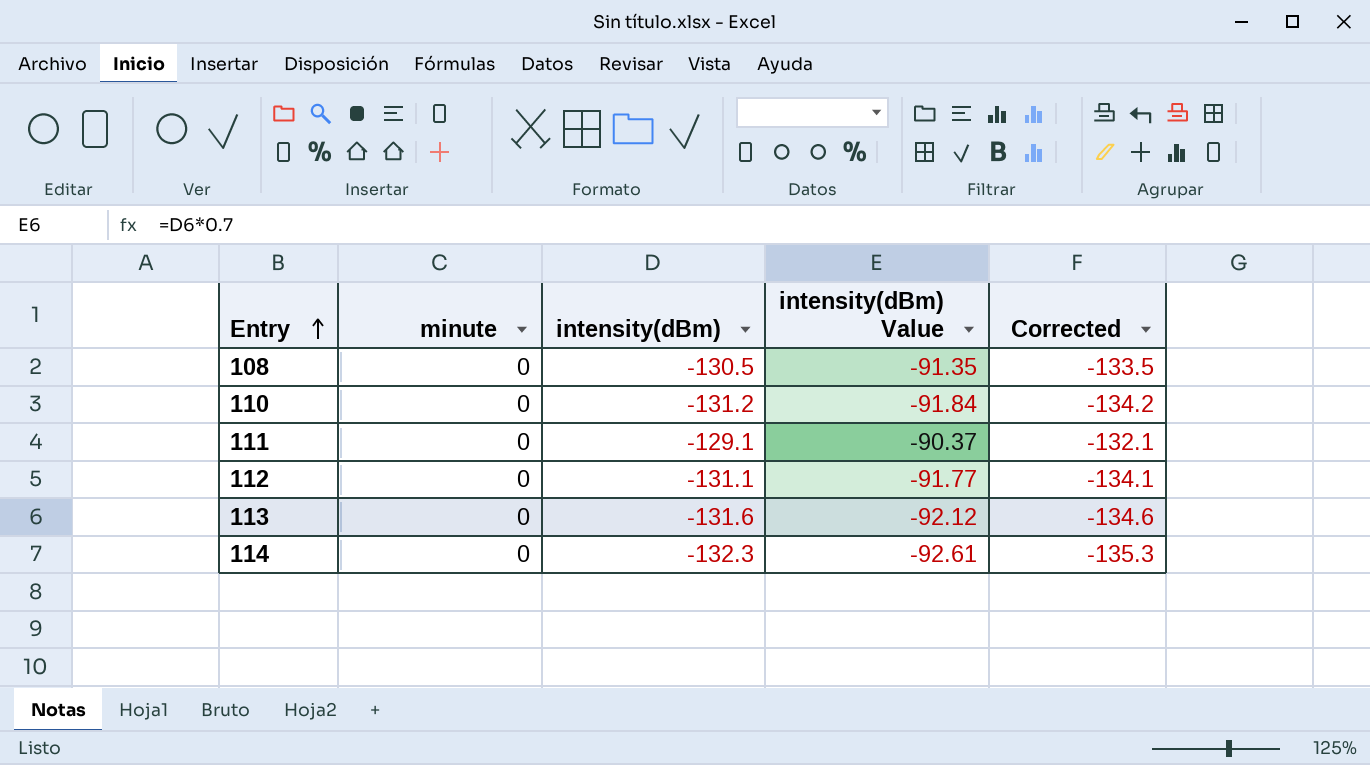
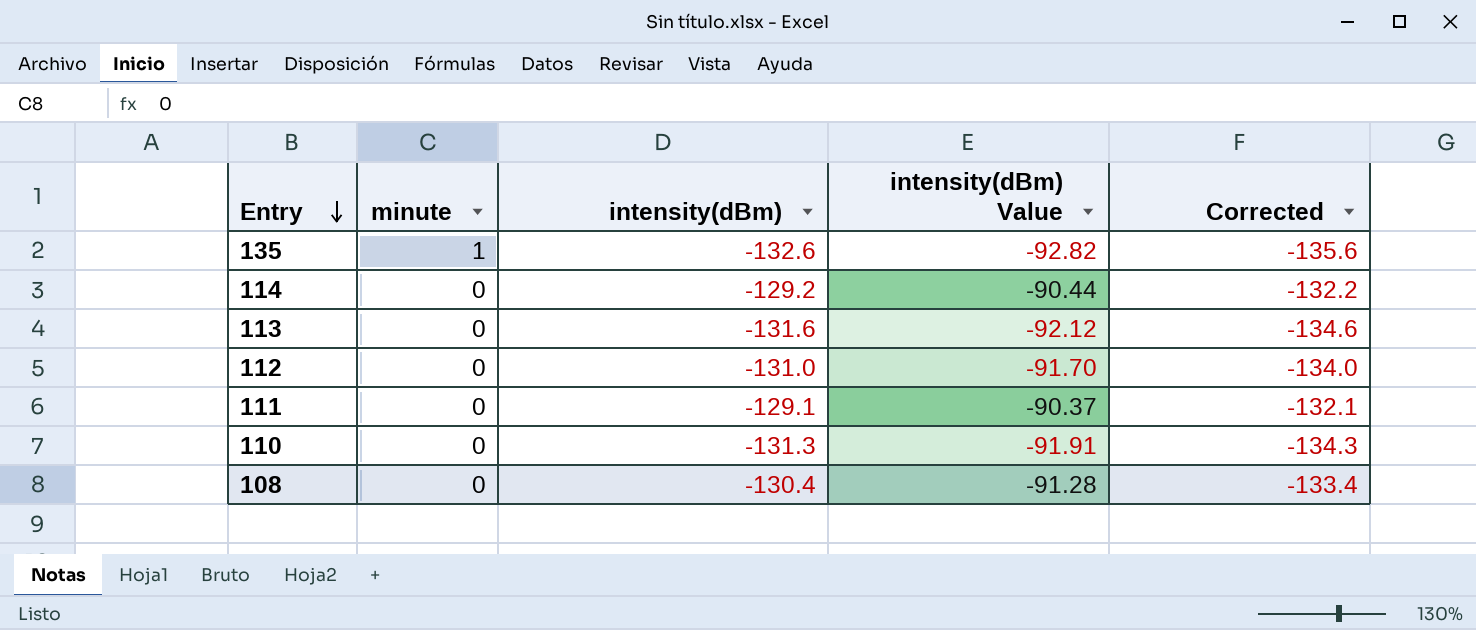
row order: Entry ascending -> Entry descending
row 135: none -> 1 | -132.6 | -92.82 | -135.6
114 | intensity(dBm): -132.3 -> -129.2
114 | intensity(dBm) Value: -92.61 -> -90.44
114 | Corrected: -135.3 -> -132.2
112 | intensity(dBm): -131.1 -> -131.0
112 | intensity(dBm) Value: -91.77 -> -91.70
112 | Corrected: -134.1 -> -134.0
110 | intensity(dBm): -131.2 -> -131.3
110 | intensity(dBm) Value: -91.84 -> -91.91
110 | Corrected: -134.2 -> -134.3
108 | intensity(dBm): -130.5 -> -130.4
108 | intensity(dBm) Value: -91.35 -> -91.28
108 | Corrected: -133.5 -> -133.4

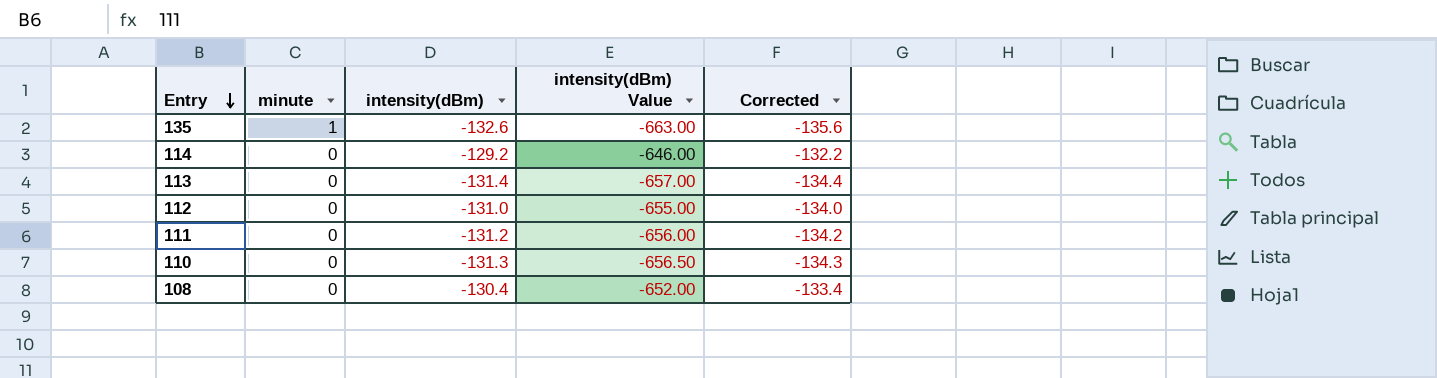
column intensity(dBm) Value | formula: [intensity(dBm)] * 0.7 -> [intensity(dBm)] * 5
113 | intensity(dBm): -131.6 -> -131.4
113 | Corrected: -134.6 -> -134.4
111 | intensity(dBm): -129.1 -> -131.2
111 | Corrected: -132.1 -> -134.2

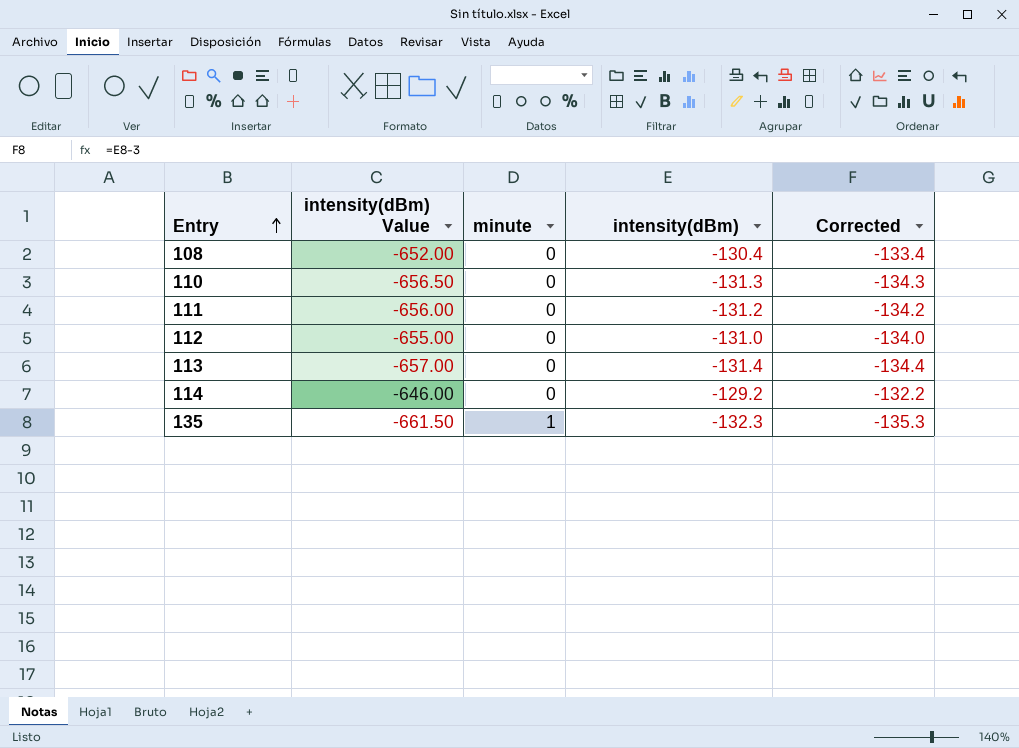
row order: Entry descending -> Entry ascending
column intensity(dBm) Value | position: 4 -> 2
135 | intensity(dBm) Value: -663.00 -> -661.50
135 | intensity(dBm): -132.6 -> -132.3
135 | Corrected: -135.6 -> -135.3

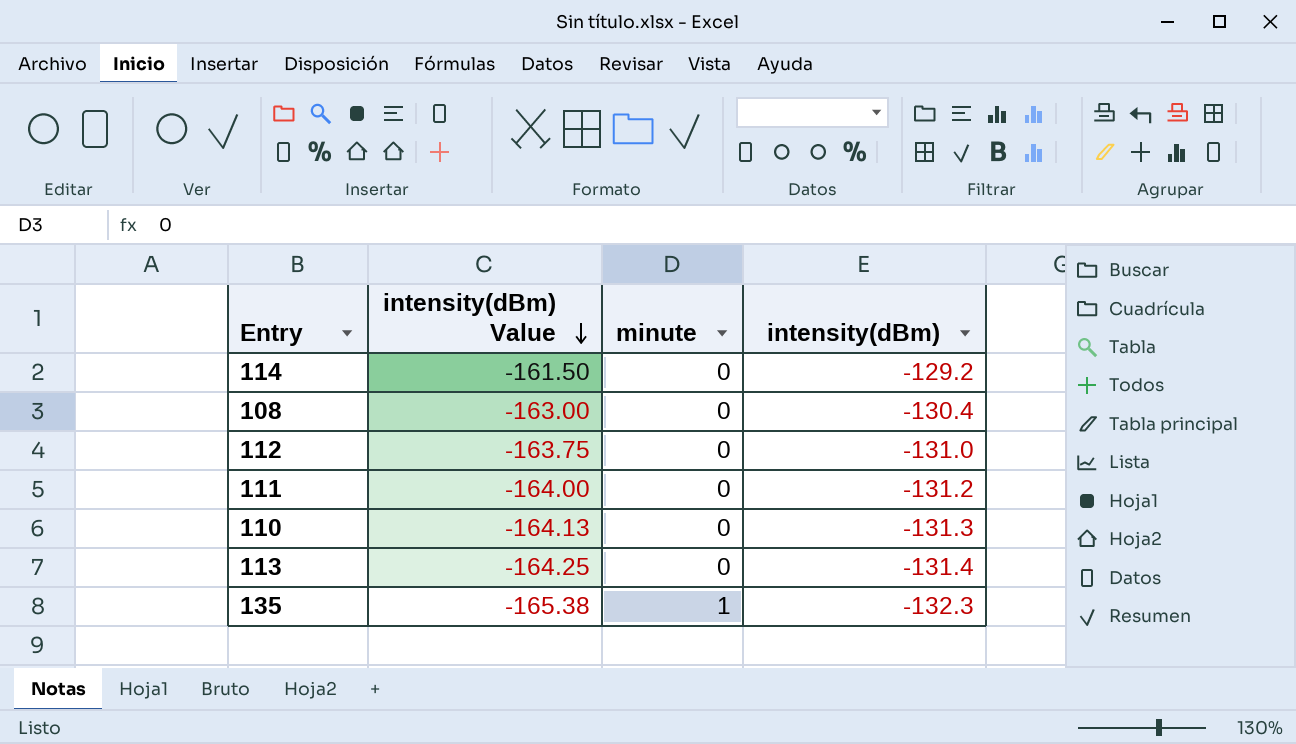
row order: Entry ascending -> intensity(dBm) Value descending
column Corrected | formula: [intensity(dBm)] - 3 -> none
column intensity(dBm) Value | formula: [intensity(dBm)] * 5 -> [intensity(dBm)] * 1.25

